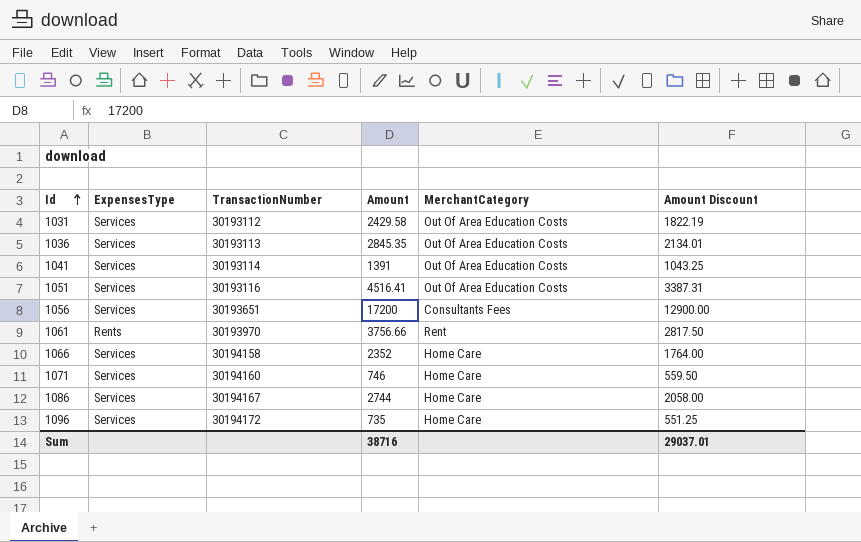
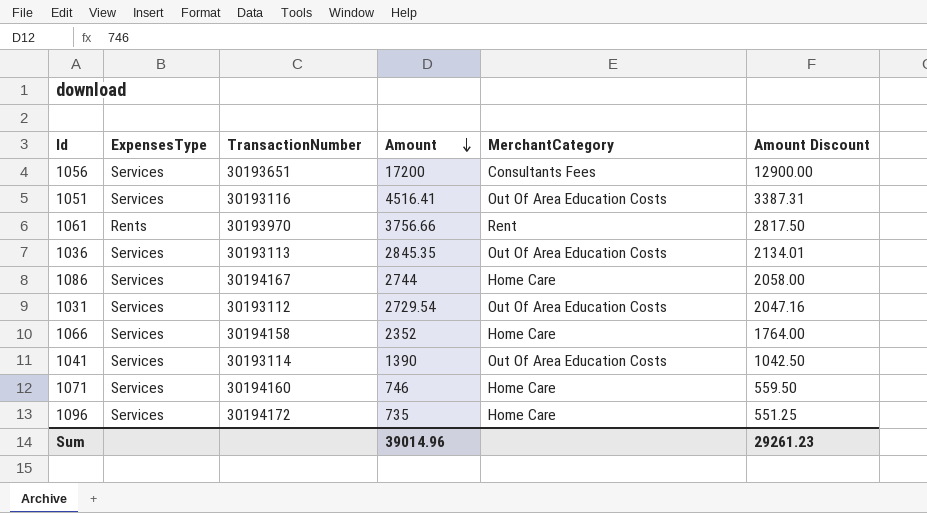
row order: Id ascending -> Amount descending
1031 | Amount: 2429.58 -> 2729.54
1031 | Amount Discount: 1822.19 -> 2047.16
1041 | Amount: 1391 -> 1390
1041 | Amount Discount: 1043.25 -> 1042.50
Sum | Amount: 38716 -> 39014.96
Sum | Amount Discount: 29037.01 -> 29261.23

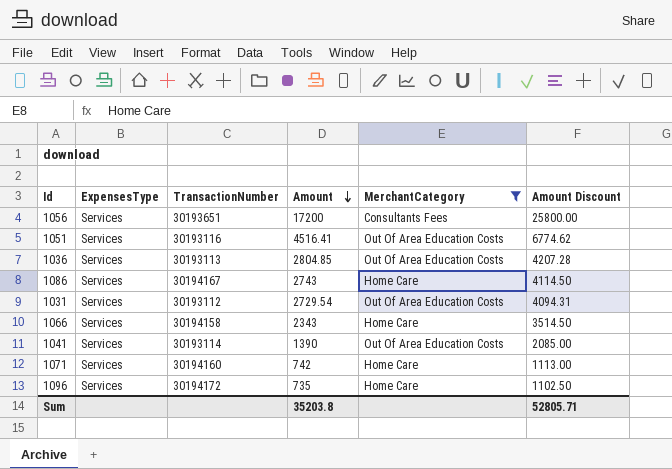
filter: none -> MerchantCategory != Rent
column Amount Discount | formula: [Amount] * 0.75 -> [Amount] * 1.5
1036 | Amount: 2845.35 -> 2804.85
1086 | Amount: 2744 -> 2743
1066 | Amount: 2352 -> 2343
1071 | Amount: 746 -> 742
Sum | Amount: 39014.96 -> 35203.8
Sum | Amount Discount: 29261.23 -> 52805.71

